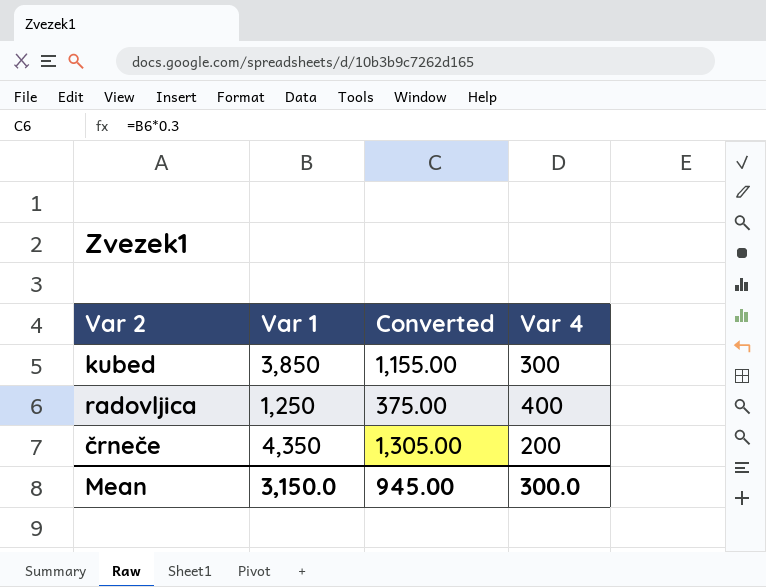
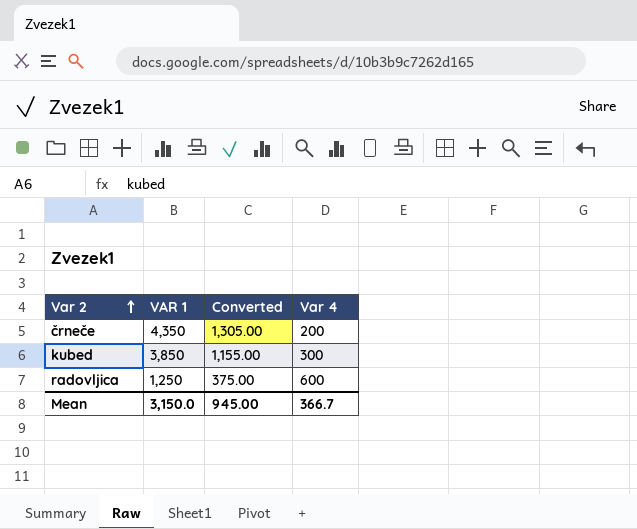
row order: none -> Var 2 ascending
column name: Var 1 -> VAR 1
radovljica | Var 4: 400 -> 600
Mean | Var 4: 300.0 -> 366.7

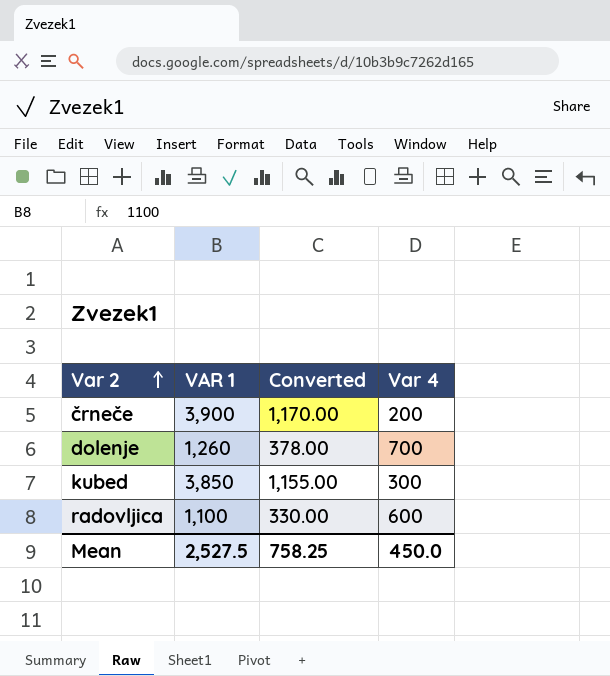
črneče | VAR 1: 4,350 -> 3,900
črneče | Converted: 1,305.00 -> 1,170.00
row dolenje: none -> 1,260 | 378.00 | 700
radovljica | VAR 1: 1,250 -> 1,100
radovljica | Converted: 375.00 -> 330.00
Mean | VAR 1: 3,150.0 -> 2,527.5
Mean | Converted: 945.00 -> 758.25
Mean | Var 4: 366.7 -> 450.0

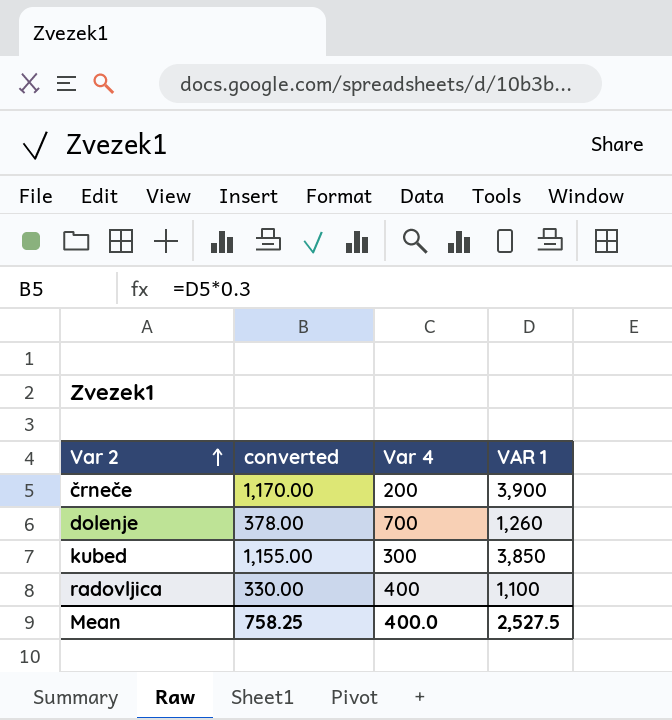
column name: Converted -> converted
column VAR 1 | position: 2 -> 4
radovljica | Var 4: 600 -> 400
Mean | Var 4: 450.0 -> 400.0

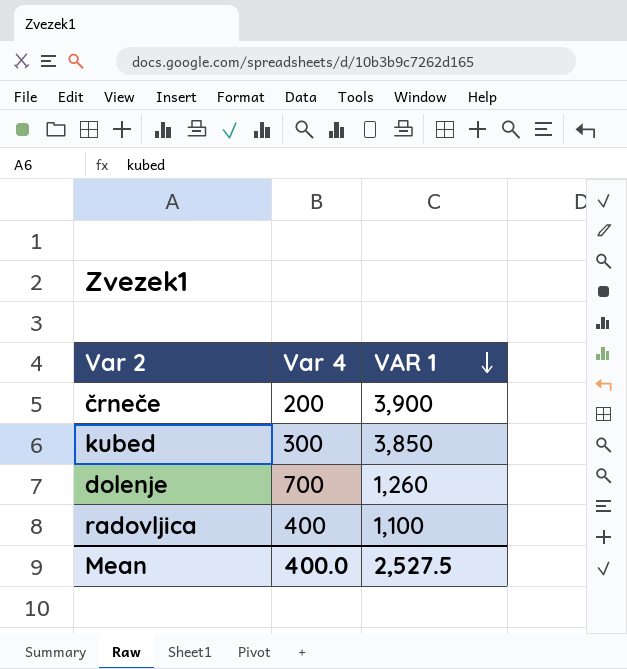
row order: Var 2 ascending -> VAR 1 descending
column converted | formula: [VAR 1] * 0.3 -> none

